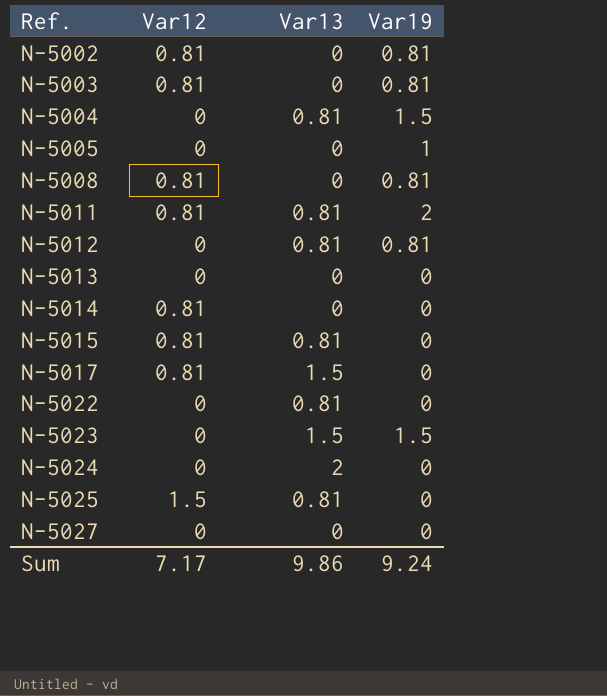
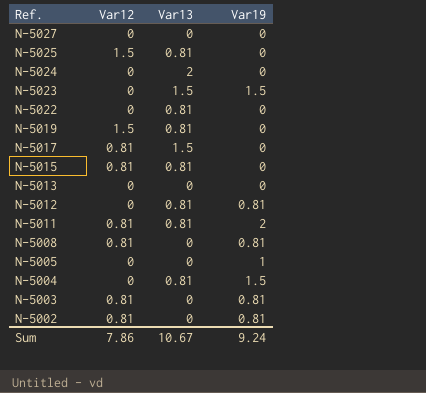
row order: Ref. ascending -> Ref. descending
row N-5014: 0.81 | 0 | 0 -> none
row N-5019: none -> 1.5 | 0.81 | 0
Sum | Var12: 7.17 -> 7.86
Sum | Var13: 9.86 -> 10.67

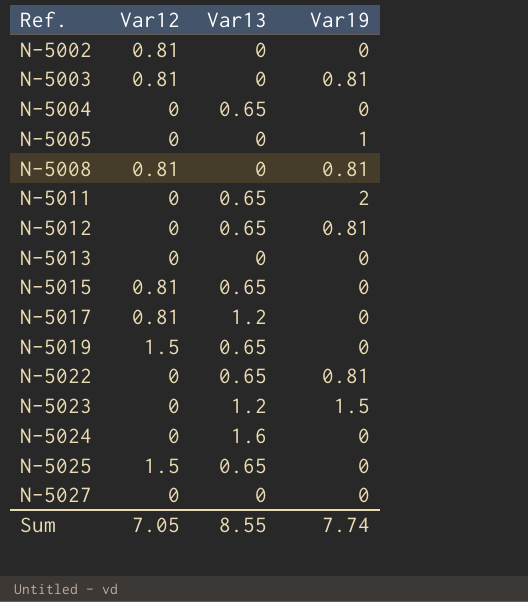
row order: Ref. descending -> Ref. ascending
N-5002 | Var19: 0.81 -> 0
N-5004 | Var13: 0.81 -> 0.65
N-5004 | Var19: 1.5 -> 0
N-5011 | Var12: 0.81 -> 0
N-5011 | Var13: 0.81 -> 0.65
N-5012 | Var13: 0.81 -> 0.65
N-5015 | Var13: 0.81 -> 0.65
N-5017 | Var13: 1.5 -> 1.2
N-5019 | Var13: 0.81 -> 0.65
N-5022 | Var13: 0.81 -> 0.65
N-5022 | Var19: 0 -> 0.81
N-5023 | Var13: 1.5 -> 1.2
N-5024 | Var13: 2 -> 1.6
N-5025 | Var13: 0.81 -> 0.65
Sum | Var12: 7.86 -> 7.05
Sum | Var13: 10.67 -> 8.55
Sum | Var19: 9.24 -> 7.74

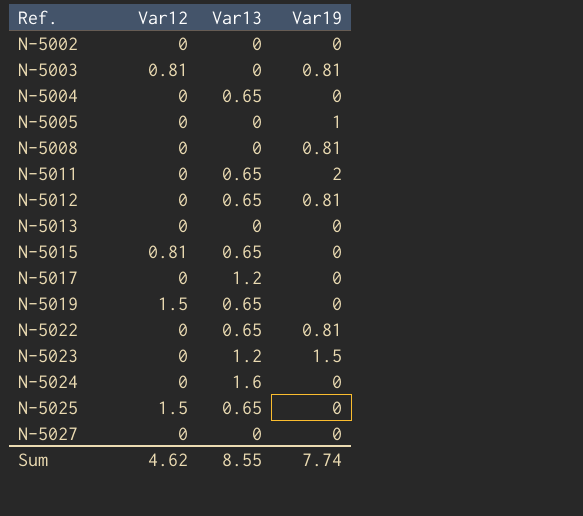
N-5002 | Var12: 0.81 -> 0
N-5008 | Var12: 0.81 -> 0
N-5017 | Var12: 0.81 -> 0
Sum | Var12: 7.05 -> 4.62

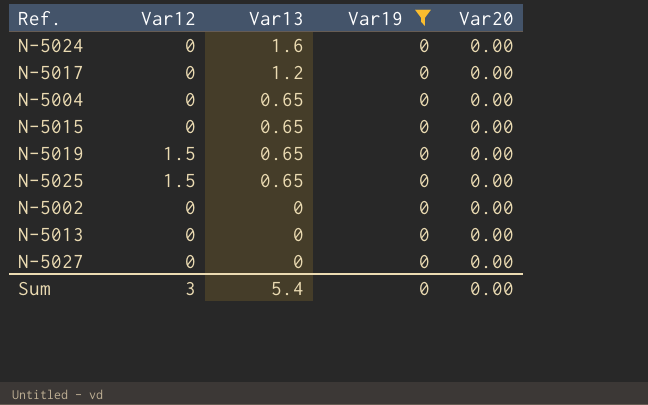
filter: none -> Var19 = 0
row order: Ref. ascending -> Var13 descending
column Var20 | position: none -> 5
N-5015 | Var12: 0.81 -> 0
Sum | Var12: 4.62 -> 3
Sum | Var13: 8.55 -> 5.4
Sum | Var19: 7.74 -> 0

